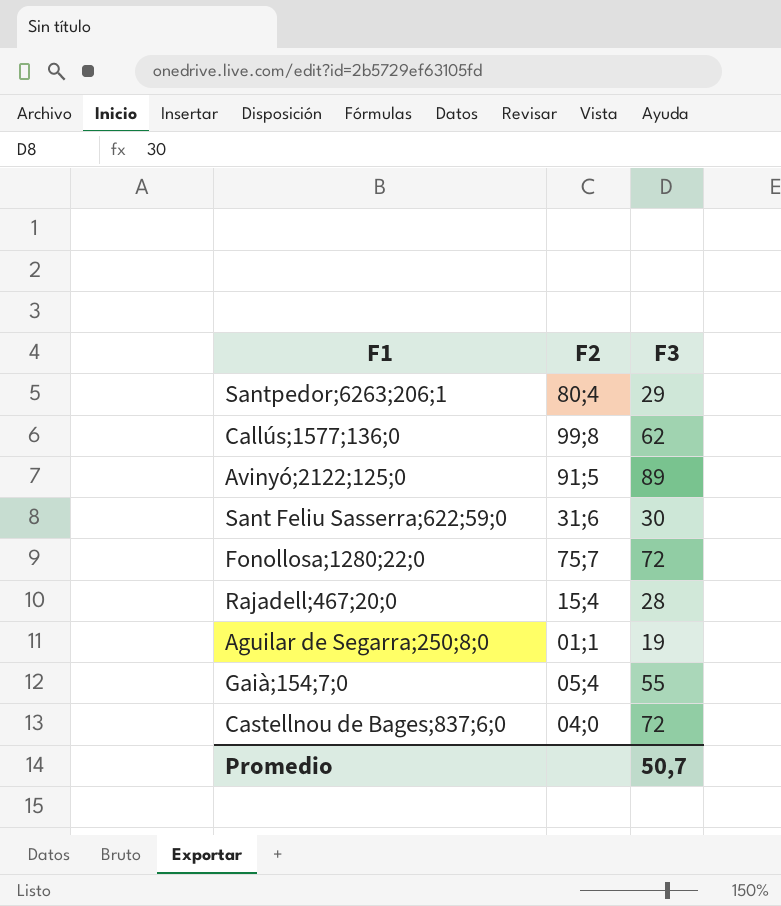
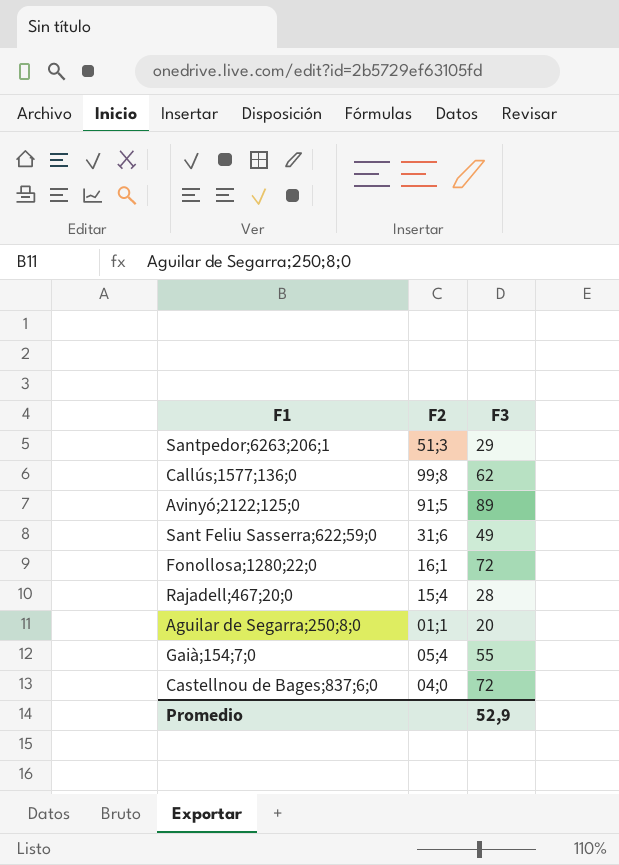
Santpedor;6263;206;1 | F2: 80;4 -> 51;3
Sant Feliu Sasserra;622;59;0 | F3: 30 -> 49
Fonollosa;1280;22;0 | F2: 75;7 -> 16;1
Aguilar de Segarra;250;8;0 | F3: 19 -> 20
Promedio | F3: 50,7 -> 52,9

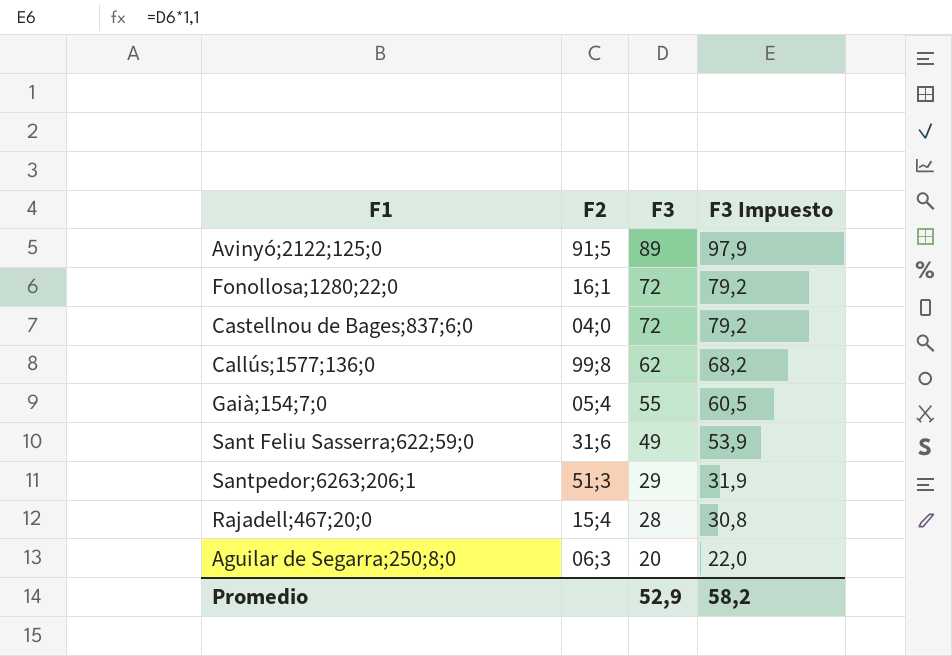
row order: none -> F3 descending
column F3 Impuesto | formula: none -> [F3] * 1,1
Aguilar de Segarra;250;8;0 | F2: 01;1 -> 06;3

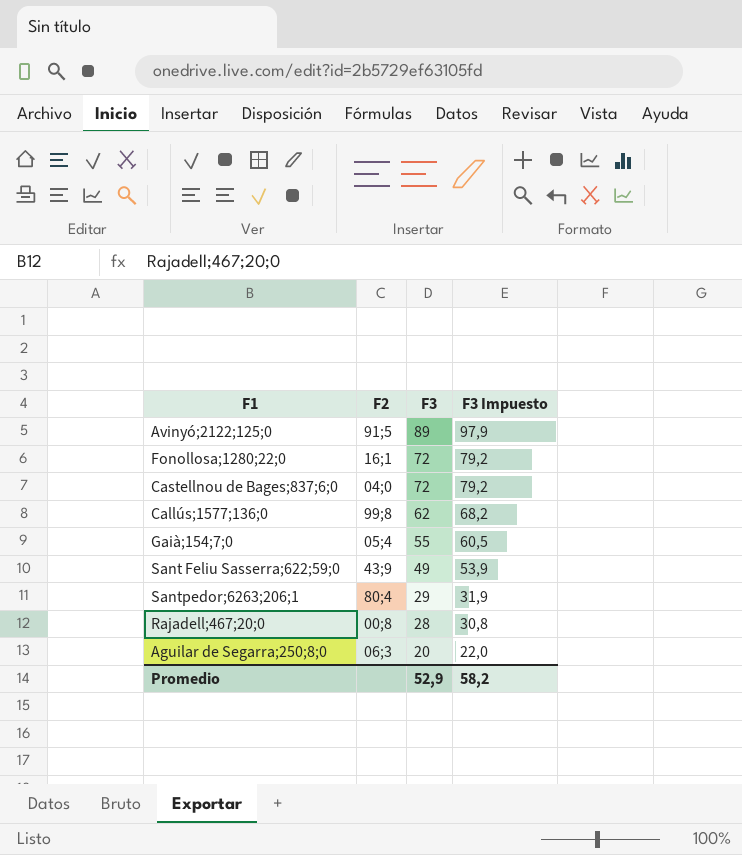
Sant Feliu Sasserra;622;59;0 | F2: 31;6 -> 43;9
Santpedor;6263;206;1 | F2: 51;3 -> 80;4
Rajadell;467;20;0 | F2: 15;4 -> 00;8

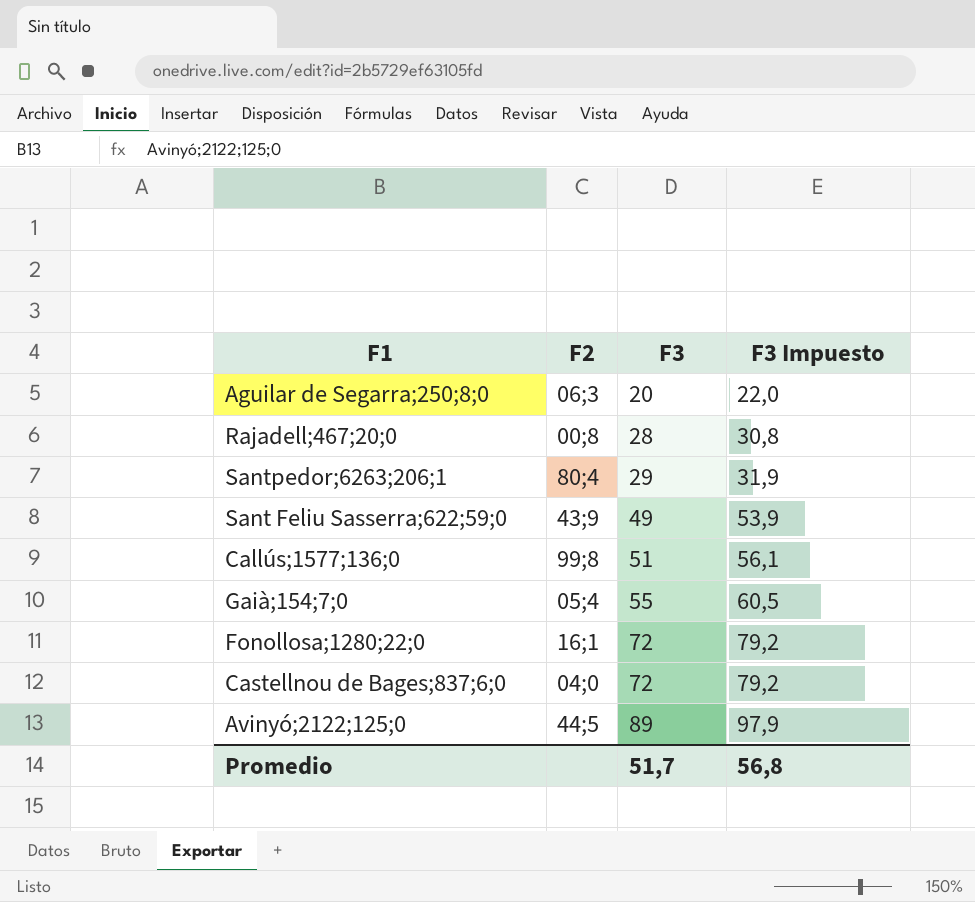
row order: F3 descending -> F3 ascending
Callús;1577;136;0 | F3: 62 -> 51
Callús;1577;136;0 | F3 Impuesto: 68,2 -> 56,1
Avinyó;2122;125;0 | F2: 91;5 -> 44;5
Promedio | F3: 52,9 -> 51,7
Promedio | F3 Impuesto: 58,2 -> 56,8

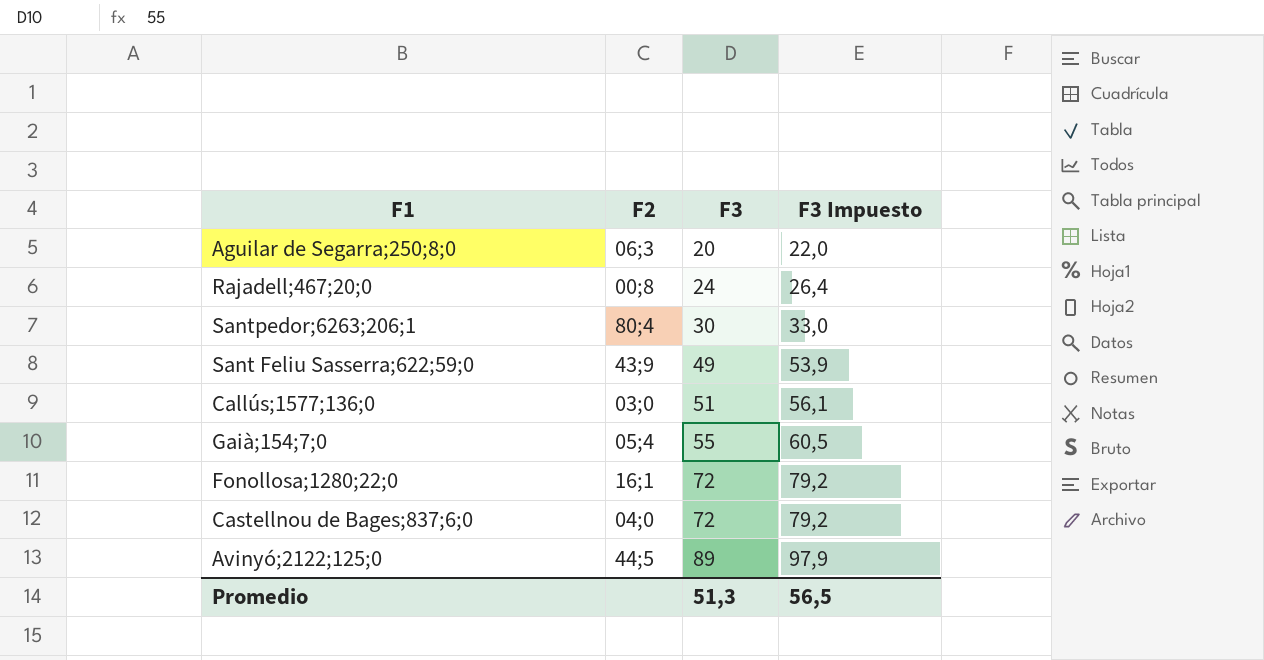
Rajadell;467;20;0 | F3: 28 -> 24
Rajadell;467;20;0 | F3 Impuesto: 30,8 -> 26,4
Santpedor;6263;206;1 | F3: 29 -> 30
Santpedor;6263;206;1 | F3 Impuesto: 31,9 -> 33,0
Callús;1577;136;0 | F2: 99;8 -> 03;0
Promedio | F3: 51,7 -> 51,3
Promedio | F3 Impuesto: 56,8 -> 56,5

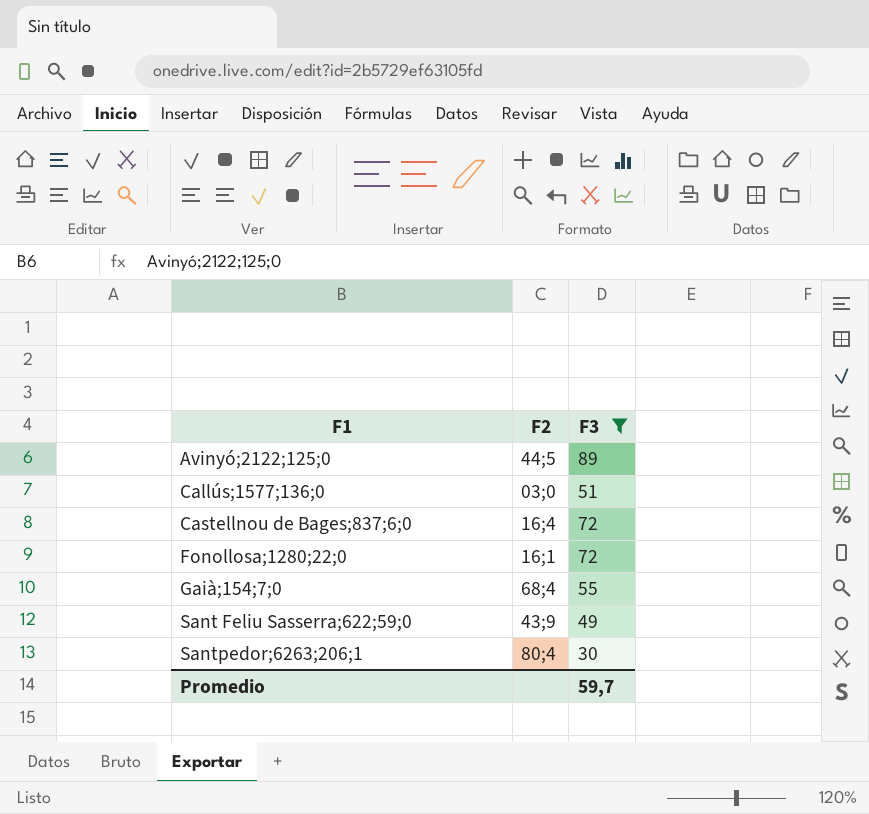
filter: none -> F3 >= 30
row order: F3 ascending -> F1 ascending
column F3 Impuesto | formula: [F3] * 1,1 -> none
Castellnou de Bages;837;6;0 | F2: 04;0 -> 16;4
Gaià;154;7;0 | F2: 05;4 -> 68;4
Promedio | F3: 51,3 -> 59,7

